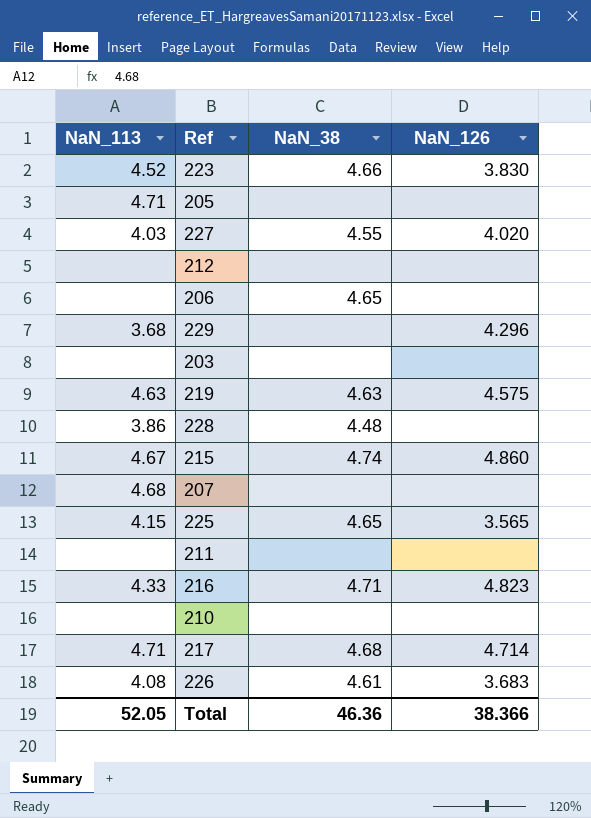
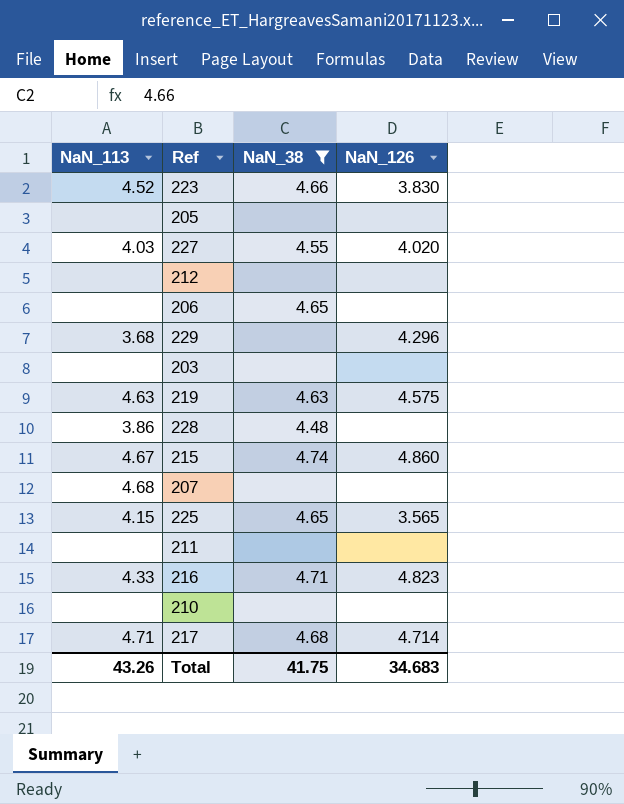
filter: none -> NaN_38 != 4.61
205 | NaN_113: 4.71 -> none
Total | NaN_113: 52.05 -> 43.26
Total | NaN_38: 46.36 -> 41.75
Total | NaN_126: 38.366 -> 34.683

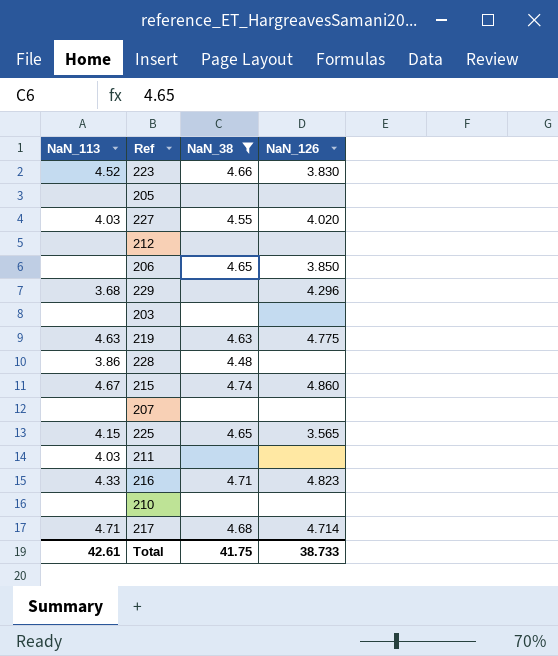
206 | NaN_126: none -> 3.850
219 | NaN_126: 4.575 -> 4.775
207 | NaN_113: 4.68 -> none
211 | NaN_113: none -> 4.03
Total | NaN_113: 43.26 -> 42.61
Total | NaN_126: 34.683 -> 38.733

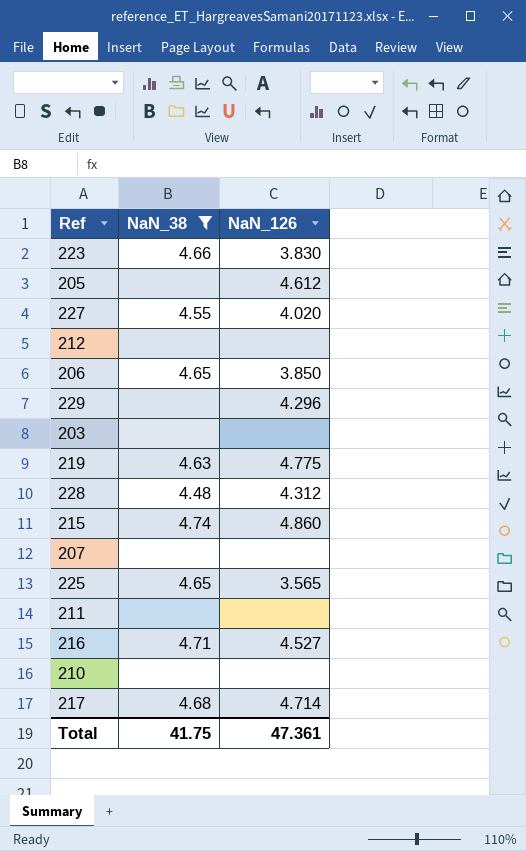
column NaN_113 | position: 1 -> none
205 | NaN_126: none -> 4.612
228 | NaN_126: none -> 4.312
216 | NaN_126: 4.823 -> 4.527
Total | NaN_126: 38.733 -> 47.361

